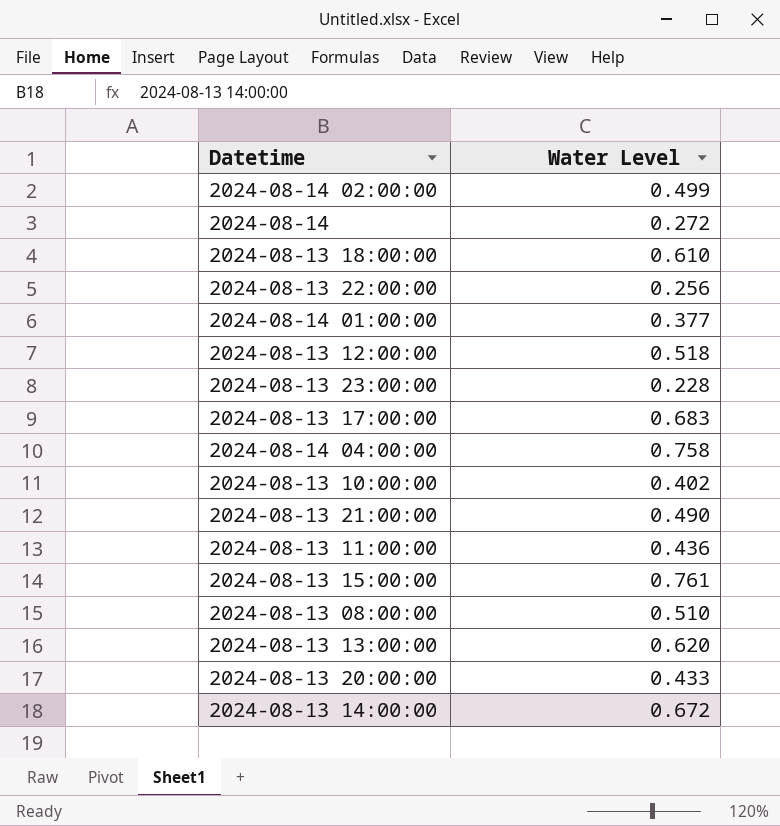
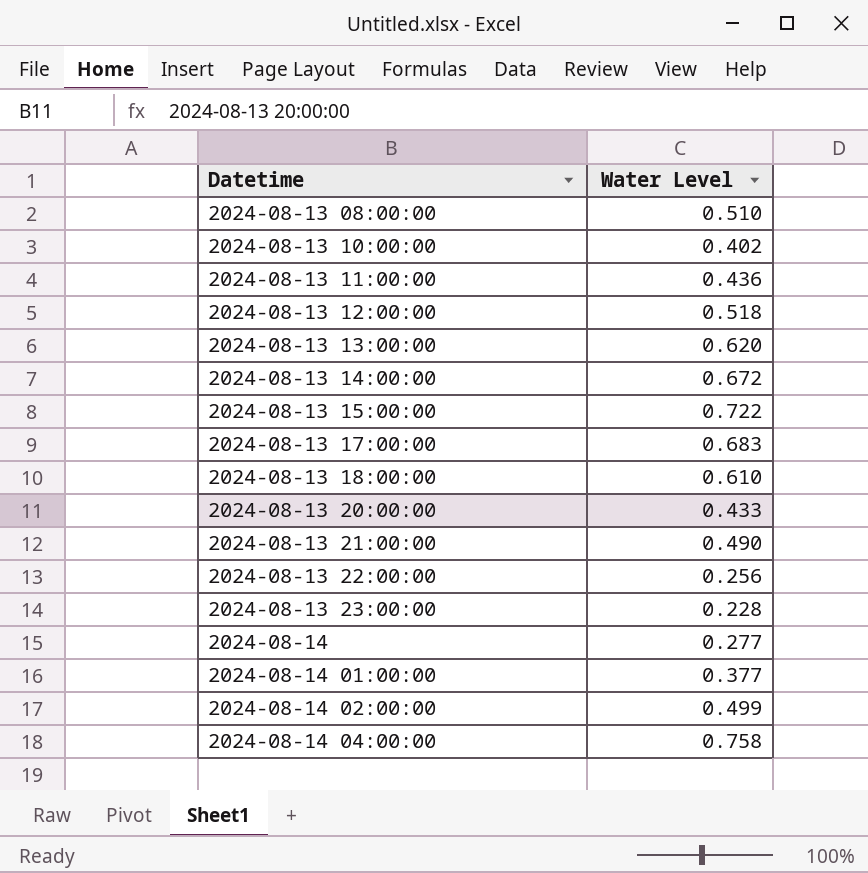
row order: none -> Datetime ascending
2024-08-13 15:00:00 | Water Level: 0.761 -> 0.722
2024-08-14 | Water Level: 0.272 -> 0.277

